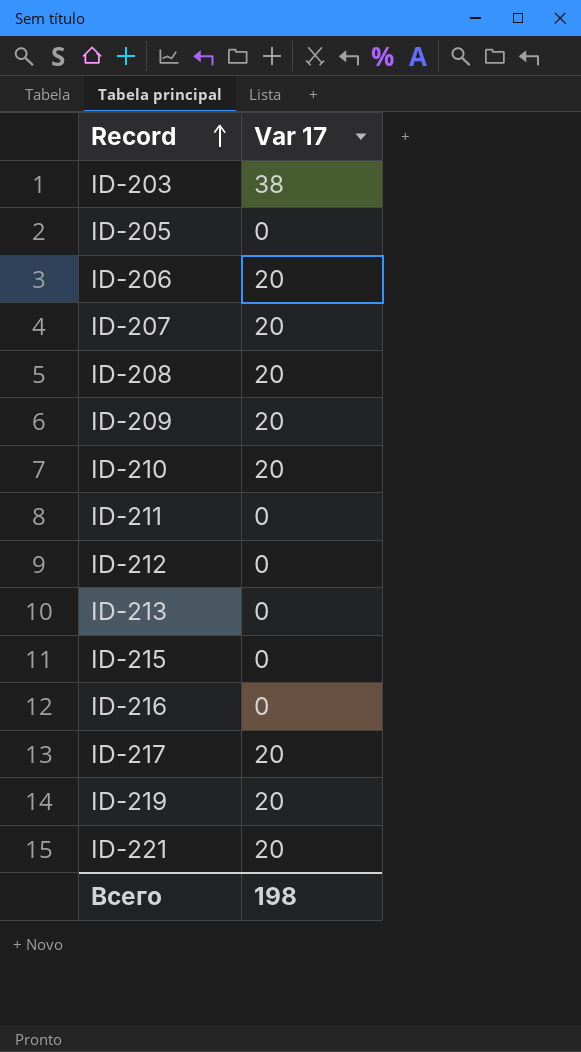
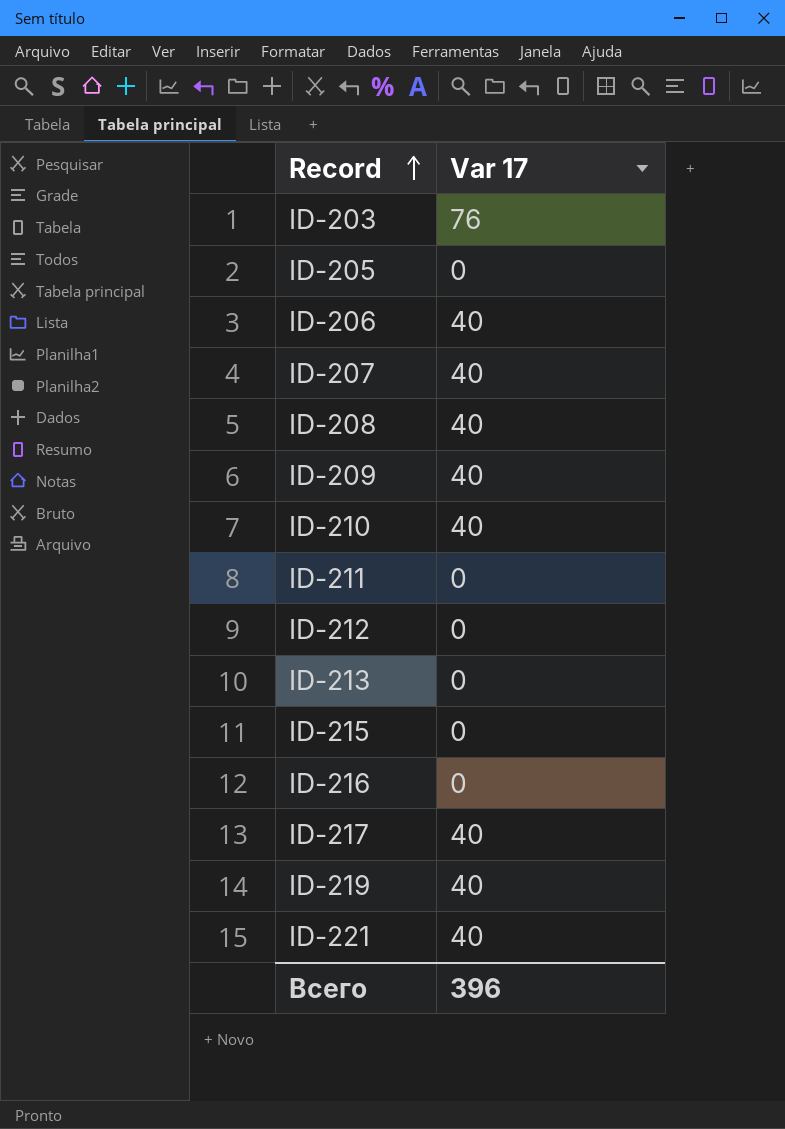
ID-203 | Var 17: 38 -> 76
ID-206 | Var 17: 20 -> 40
ID-207 | Var 17: 20 -> 40
ID-208 | Var 17: 20 -> 40
ID-209 | Var 17: 20 -> 40
ID-210 | Var 17: 20 -> 40
ID-217 | Var 17: 20 -> 40
ID-219 | Var 17: 20 -> 40
ID-221 | Var 17: 20 -> 40
Всего | Var 17: 198 -> 396

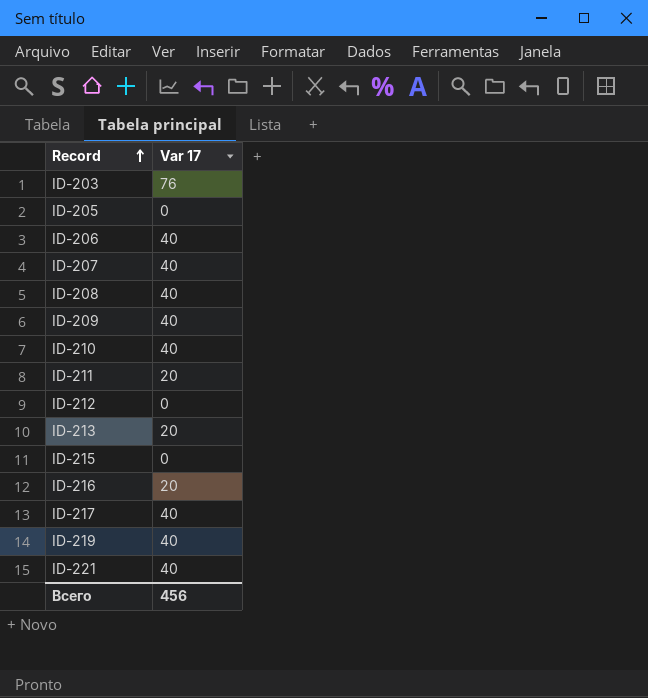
ID-211 | Var 17: 0 -> 20
ID-213 | Var 17: 0 -> 20
ID-216 | Var 17: 0 -> 20
Всего | Var 17: 396 -> 456

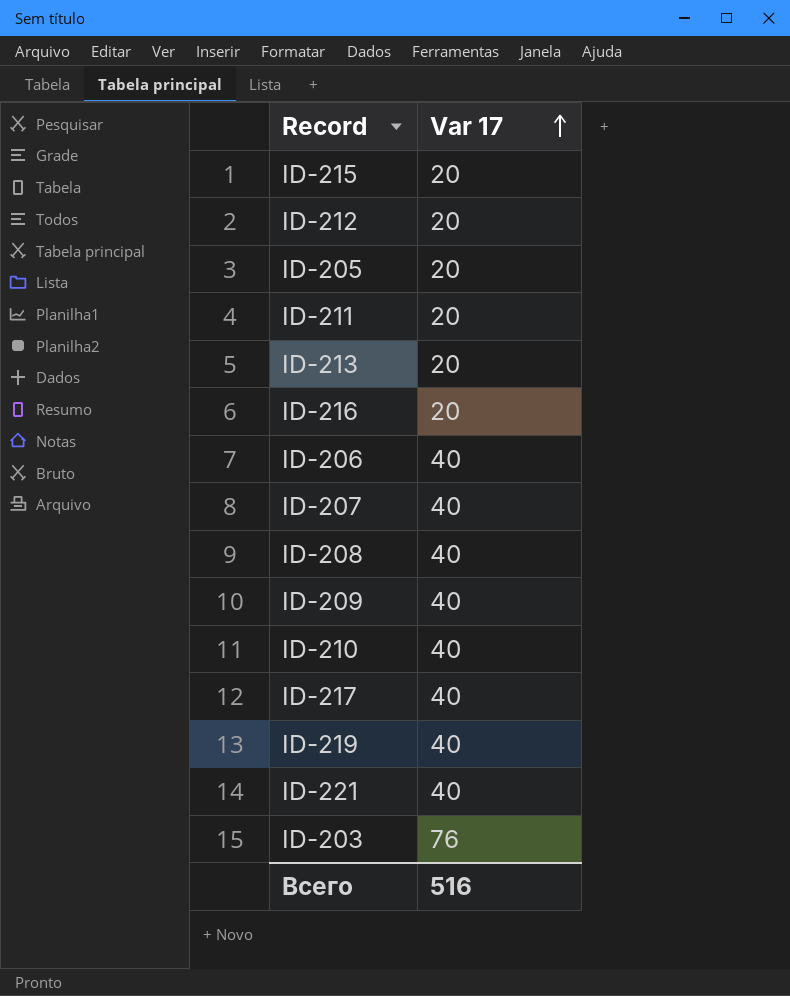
row order: Record ascending -> Var 17 ascending
ID-215 | Var 17: 0 -> 20
ID-212 | Var 17: 0 -> 20
ID-205 | Var 17: 0 -> 20
Всего | Var 17: 456 -> 516

